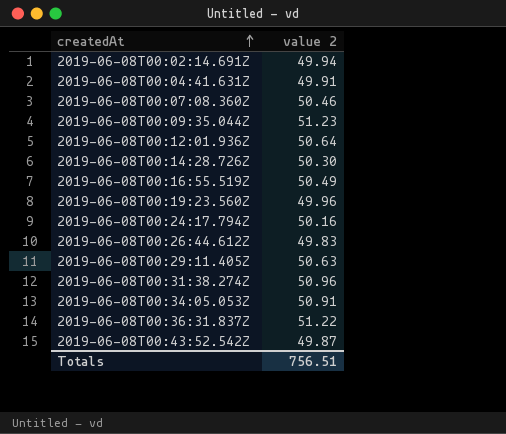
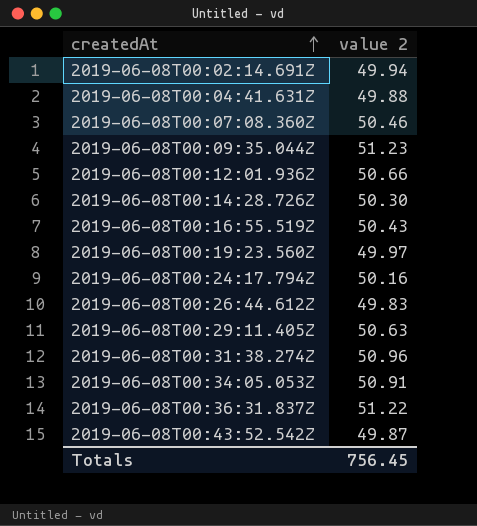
2019-06-08T00:04:41.631Z | value 2: 49.91 -> 49.88
2019-06-08T00:12:01.936Z | value 2: 50.64 -> 50.66
2019-06-08T00:16:55.519Z | value 2: 50.49 -> 50.43
2019-06-08T00:19:23.560Z | value 2: 49.96 -> 49.97
Totals | value 2: 756.51 -> 756.45

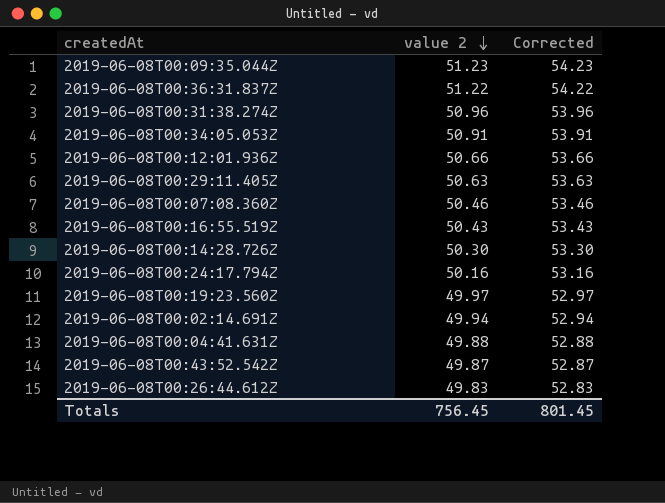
row order: createdAt ascending -> value 2 descending
column Corrected | formula: none -> [value 2] + 3

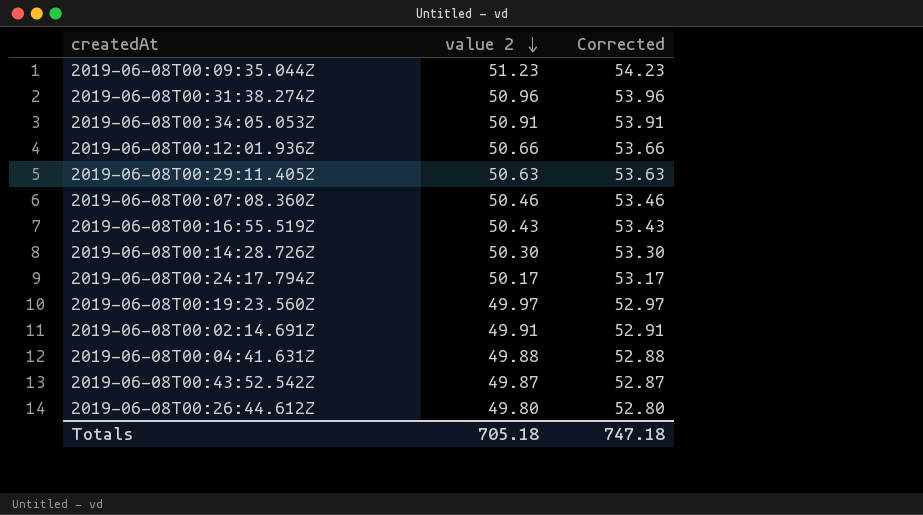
row 2019-06-08T00:36:31.837Z: 51.22 | 54.22 -> none
2019-06-08T00:24:17.794Z | value 2: 50.16 -> 50.17
2019-06-08T00:24:17.794Z | Corrected: 53.16 -> 53.17
2019-06-08T00:02:14.691Z | value 2: 49.94 -> 49.91
2019-06-08T00:02:14.691Z | Corrected: 52.94 -> 52.91
2019-06-08T00:26:44.612Z | value 2: 49.83 -> 49.80
2019-06-08T00:26:44.612Z | Corrected: 52.83 -> 52.80
Totals | value 2: 756.45 -> 705.18
Totals | Corrected: 801.45 -> 747.18

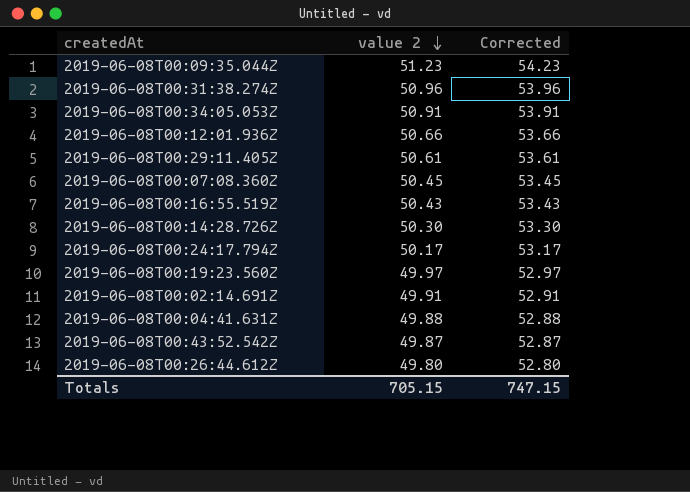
2019-06-08T00:29:11.405Z | value 2: 50.63 -> 50.61
2019-06-08T00:29:11.405Z | Corrected: 53.63 -> 53.61
2019-06-08T00:07:08.360Z | value 2: 50.46 -> 50.45
2019-06-08T00:07:08.360Z | Corrected: 53.46 -> 53.45
Totals | value 2: 705.18 -> 705.15
Totals | Corrected: 747.18 -> 747.15

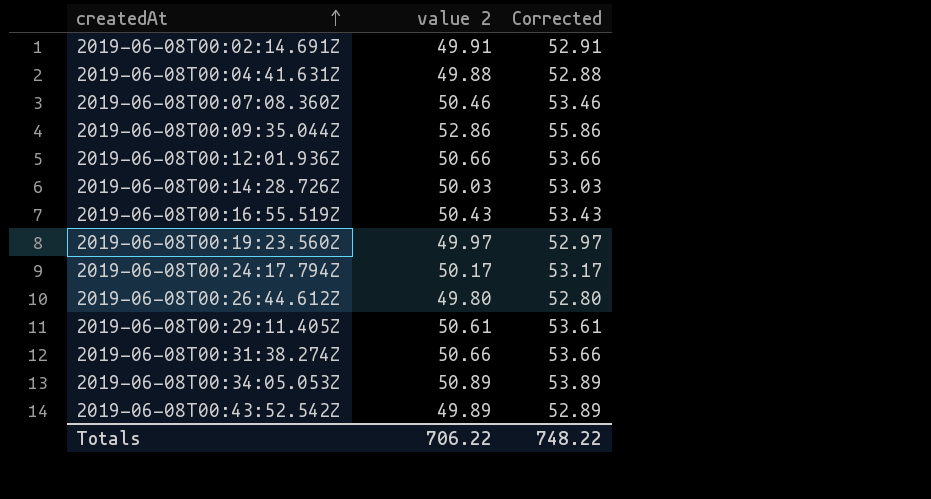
row order: value 2 descending -> createdAt ascending
2019-06-08T00:07:08.360Z | value 2: 50.45 -> 50.46
2019-06-08T00:07:08.360Z | Corrected: 53.45 -> 53.46
2019-06-08T00:09:35.044Z | value 2: 51.23 -> 52.86
2019-06-08T00:09:35.044Z | Corrected: 54.23 -> 55.86
2019-06-08T00:14:28.726Z | value 2: 50.30 -> 50.03
2019-06-08T00:14:28.726Z | Corrected: 53.30 -> 53.03
2019-06-08T00:31:38.274Z | value 2: 50.96 -> 50.66
2019-06-08T00:31:38.274Z | Corrected: 53.96 -> 53.66
2019-06-08T00:34:05.053Z | value 2: 50.91 -> 50.89
2019-06-08T00:34:05.053Z | Corrected: 53.91 -> 53.89
2019-06-08T00:43:52.542Z | value 2: 49.87 -> 49.89
2019-06-08T00:43:52.542Z | Corrected: 52.87 -> 52.89
Totals | value 2: 705.15 -> 706.22
Totals | Corrected: 747.15 -> 748.22

